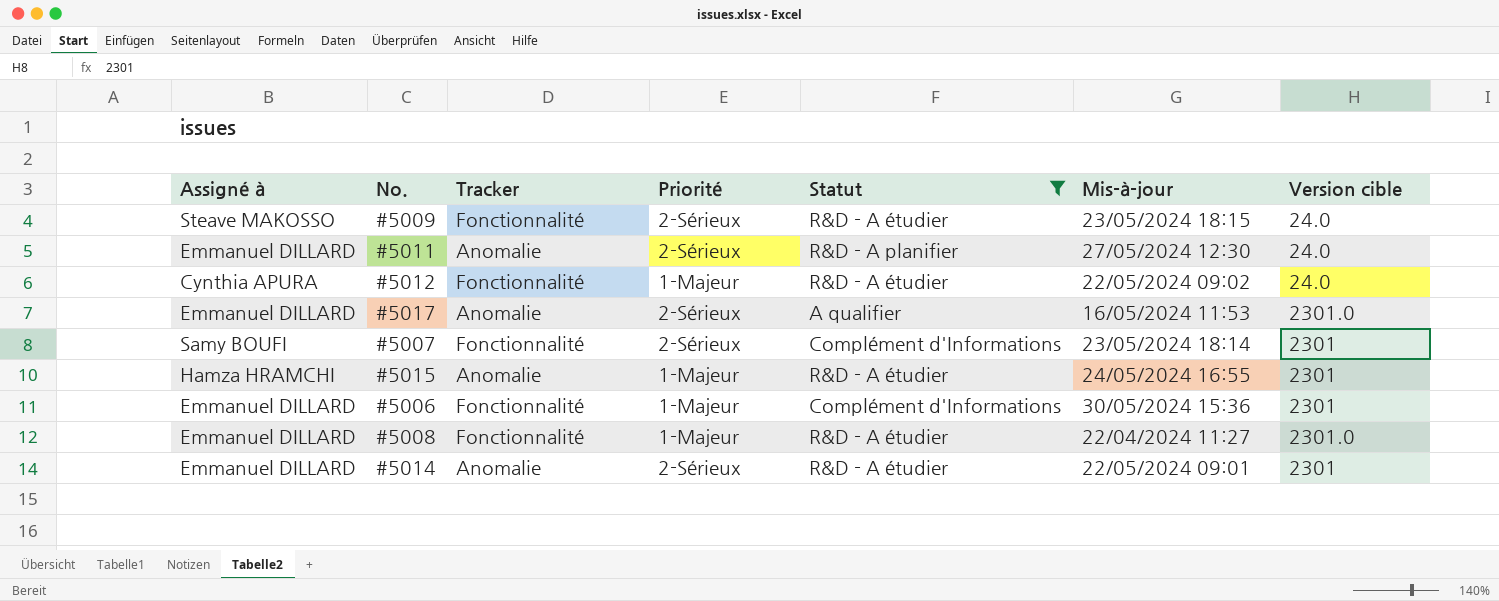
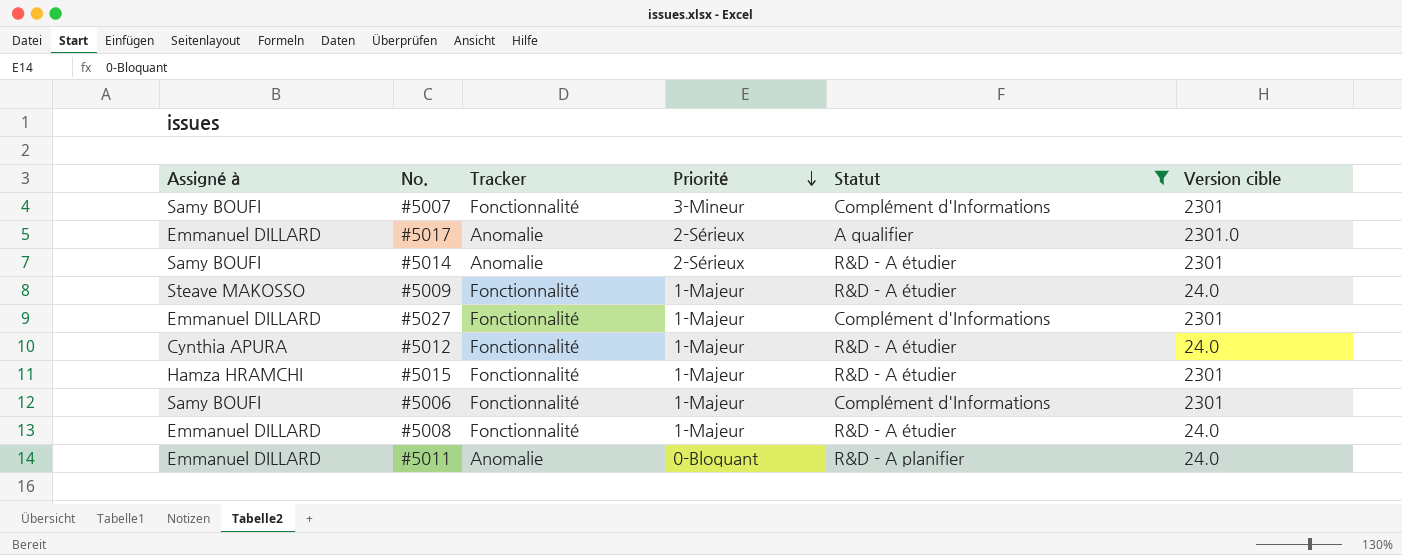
row order: none -> Priorité descending
column Mis-à-jour | position: 6 -> none
#5007 | Priorité: 2-Sérieux -> 3-Mineur
#5014 | Assigné à: Emmanuel DILLARD -> Samy BOUFI
#5009 | Priorité: 2-Sérieux -> 1-Majeur
row #5027: none -> Emmanuel DILLARD | Fonctionnalité | 1-Majeur | Complément d'Informations | 2301
#5015 | Tracker: Anomalie -> Fonctionnalité
#5006 | Assigné à: Emmanuel DILLARD -> Samy BOUFI
#5008 | Version cible: 2301.0 -> 24.0
#5011 | Priorité: 2-Sérieux -> 0-Bloquant

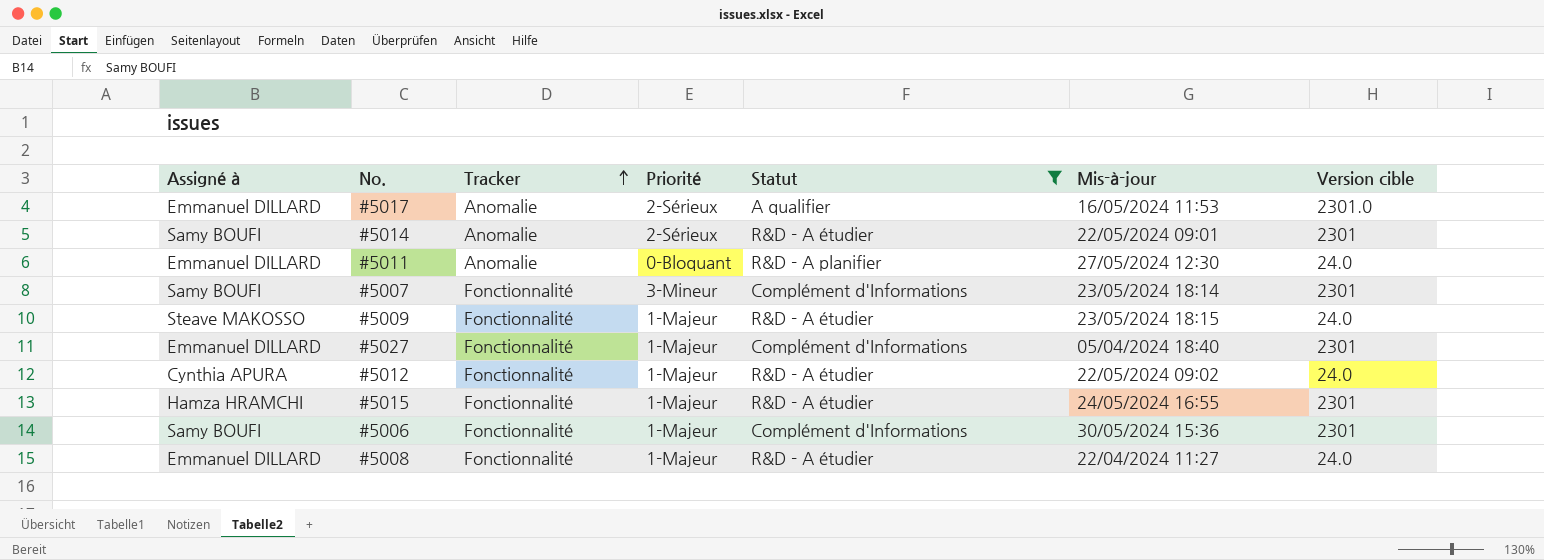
row order: Priorité descending -> Tracker ascending
column Mis-à-jour | position: none -> 6

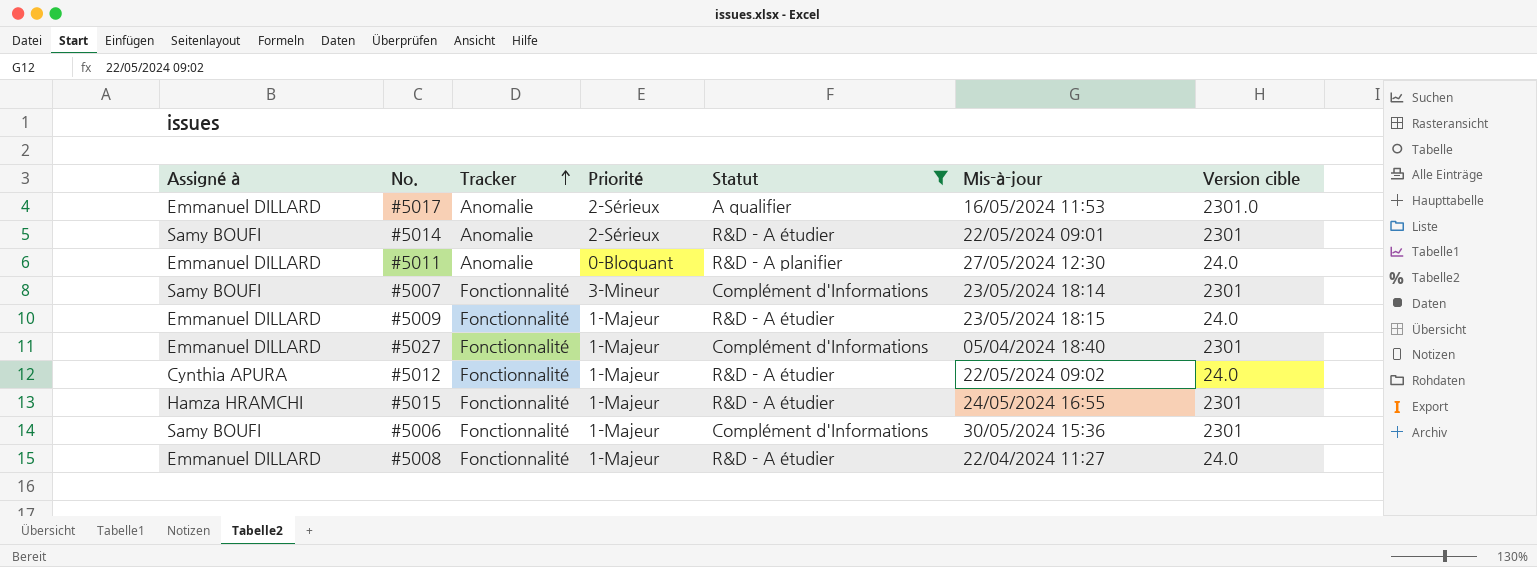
#5009 | Assigné à: Steave MAKOSSO -> Emmanuel DILLARD

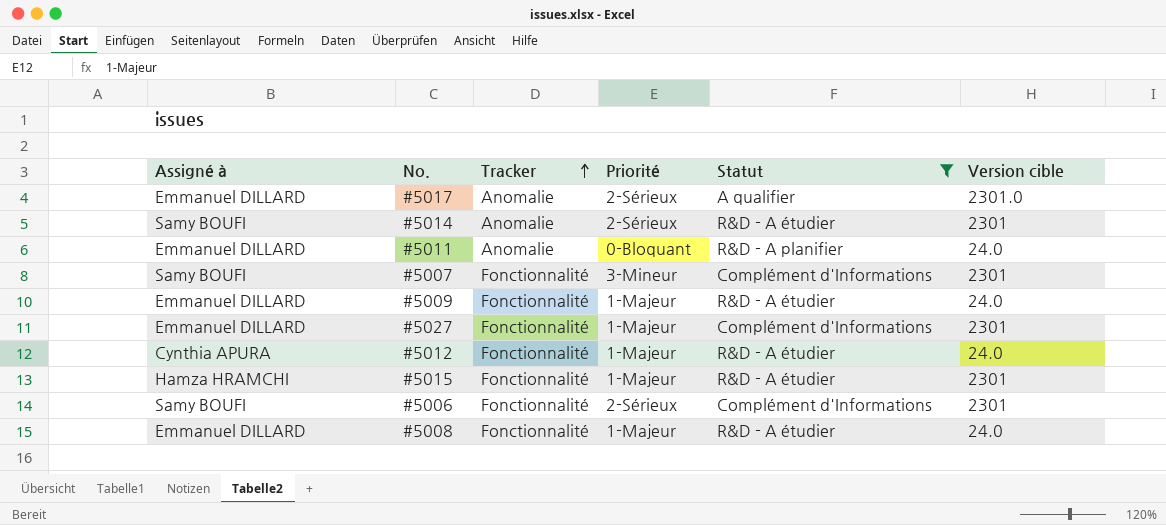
column Mis-à-jour | position: 6 -> none
#5006 | Priorité: 1-Majeur -> 2-Sérieux

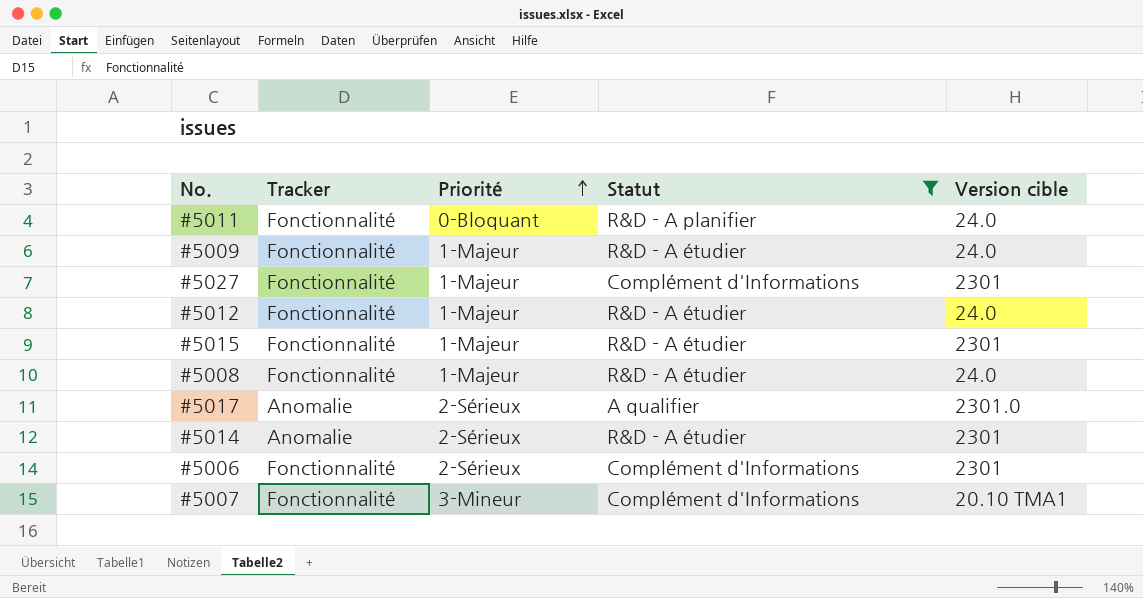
row order: Tracker ascending -> Priorité ascending
column Assigné à | position: 1 -> none
#5011 | Tracker: Anomalie -> Fonctionnalité
#5007 | Version cible: 2301 -> 20.10 TMA1

